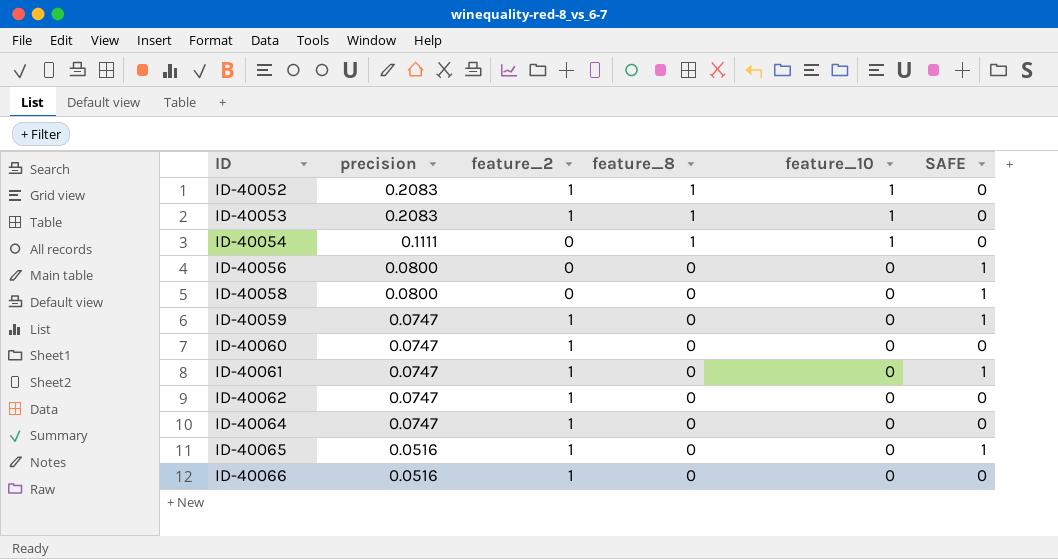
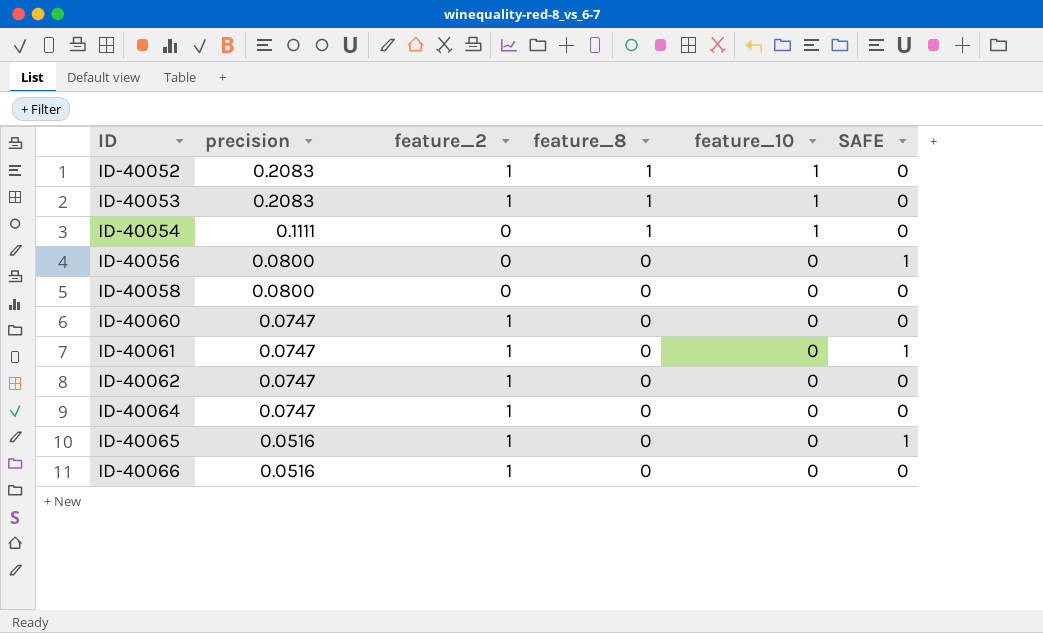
row ID-40059: 0.0747 | 1 | 0 | 0 | 1 -> none
ID-40058 | SAFE: 1 -> 0

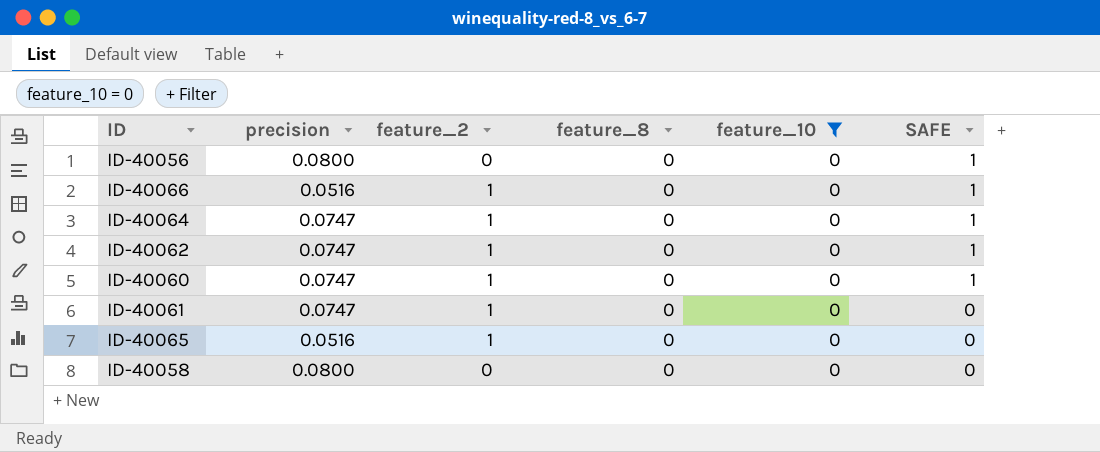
filter: none -> feature_10 = 0
row order: ID ascending -> SAFE descending
ID-40066 | SAFE: 0 -> 1
ID-40064 | SAFE: 0 -> 1
ID-40062 | SAFE: 0 -> 1
ID-40060 | SAFE: 0 -> 1
ID-40061 | SAFE: 1 -> 0
ID-40065 | SAFE: 1 -> 0

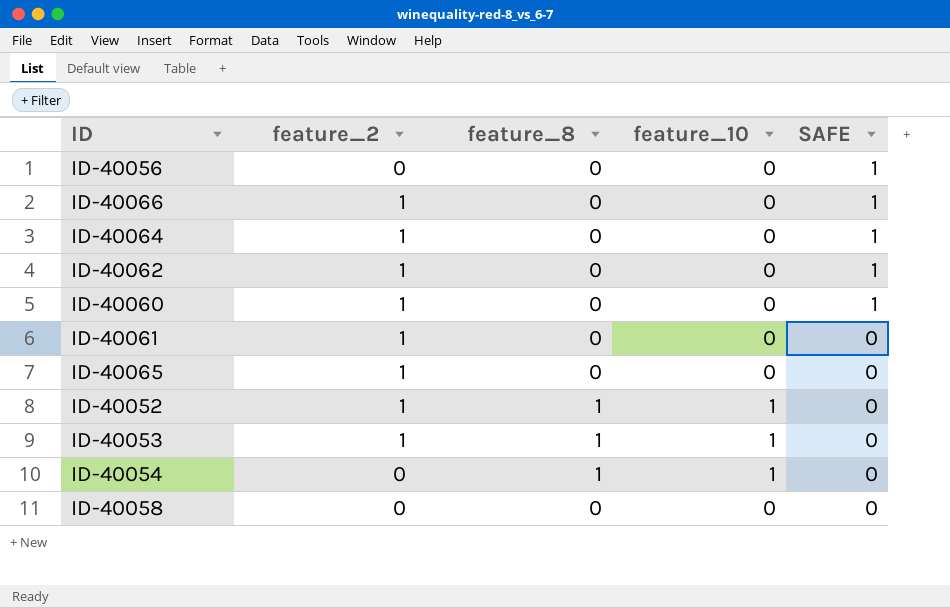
filter: feature_10 = 0 -> none
column precision | position: 2 -> none

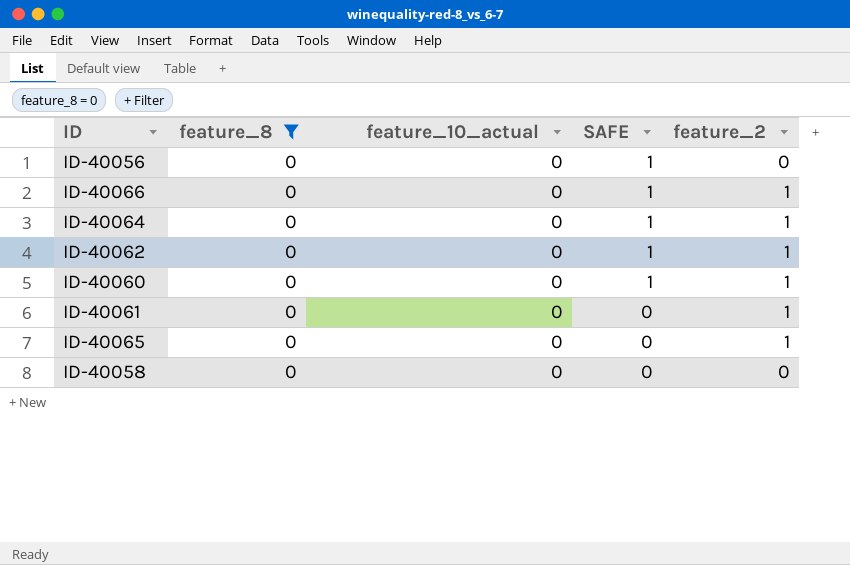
filter: none -> feature_8 = 0
column name: feature_10 -> feature_10_actual
column feature_2 | position: 2 -> 5

